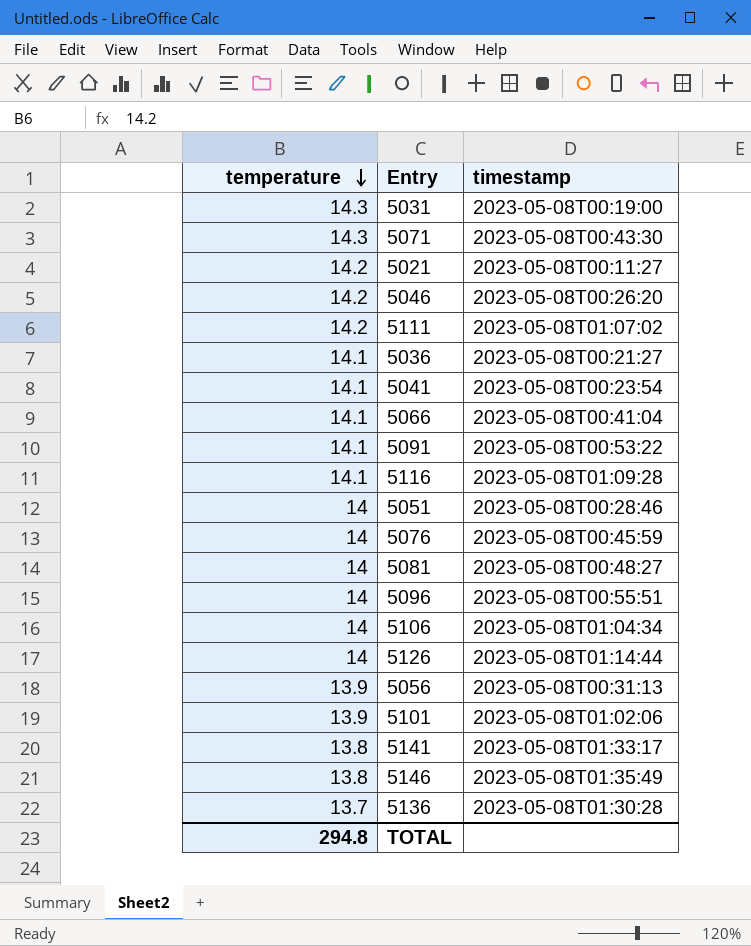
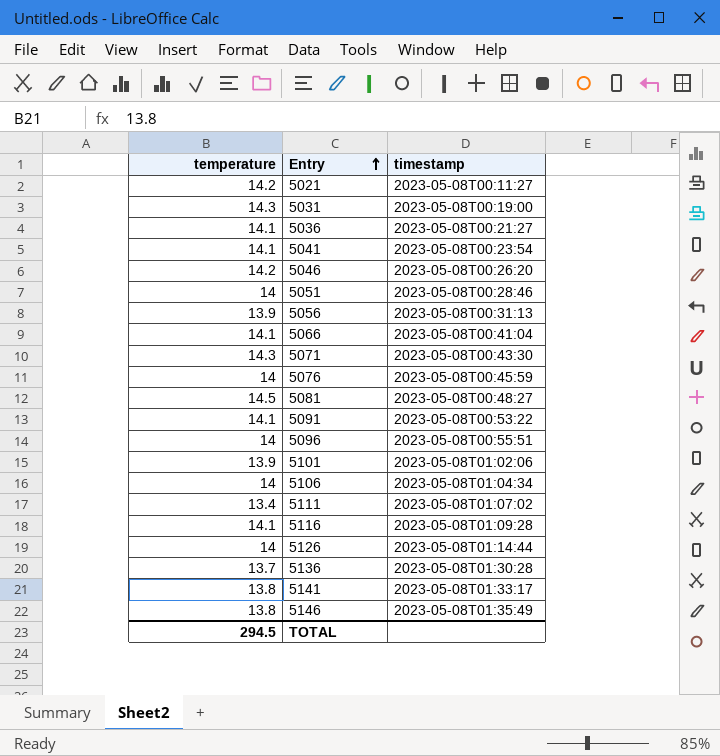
row order: temperature descending -> Entry ascending
5081 | temperature: 14 -> 14.5
5111 | temperature: 14.2 -> 13.4
TOTAL | temperature: 294.8 -> 294.5

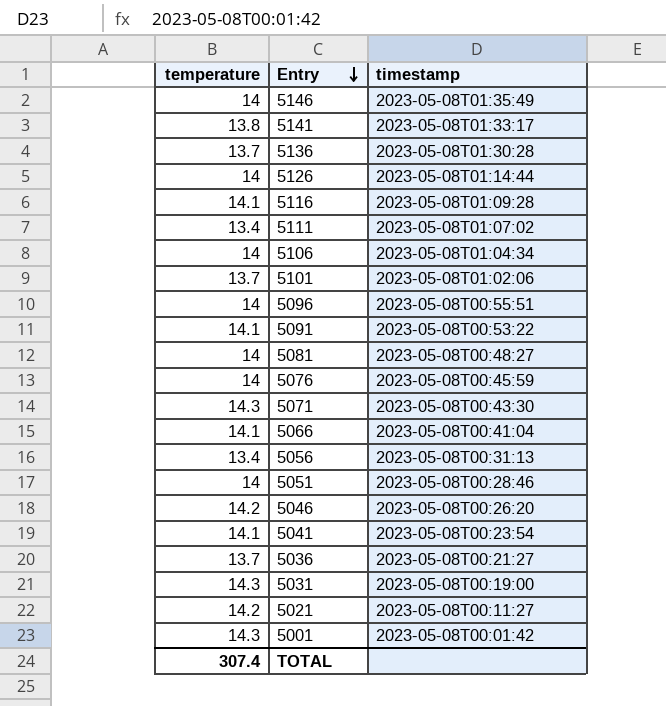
row order: Entry ascending -> Entry descending
5146 | temperature: 13.8 -> 14
5101 | temperature: 13.9 -> 13.7
5081 | temperature: 14.5 -> 14
5056 | temperature: 13.9 -> 13.4
5036 | temperature: 14.1 -> 13.7
row 5001: none -> 14.3 | 2023-05-08T00:01:42
TOTAL | temperature: 294.5 -> 307.4

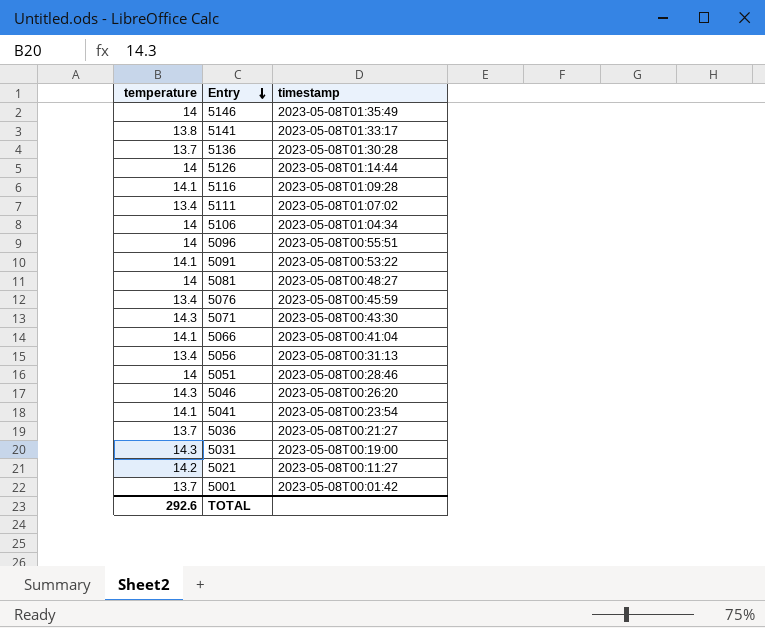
row 5101: 13.7 | 2023-05-08T01:02:06 -> none
5076 | temperature: 14 -> 13.4
5046 | temperature: 14.2 -> 14.3
5001 | temperature: 14.3 -> 13.7
TOTAL | temperature: 307.4 -> 292.6

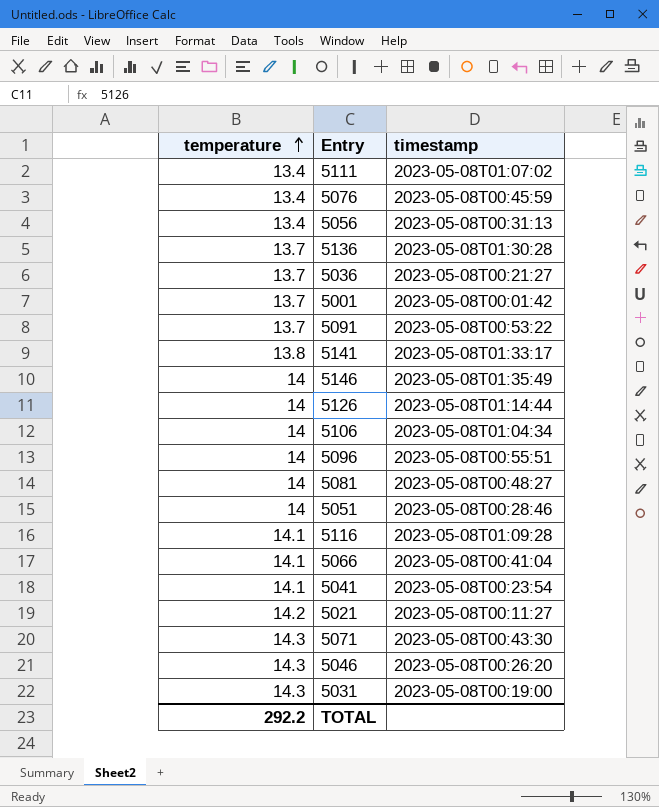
row order: Entry descending -> temperature ascending
5091 | temperature: 14.1 -> 13.7
TOTAL | temperature: 292.6 -> 292.2

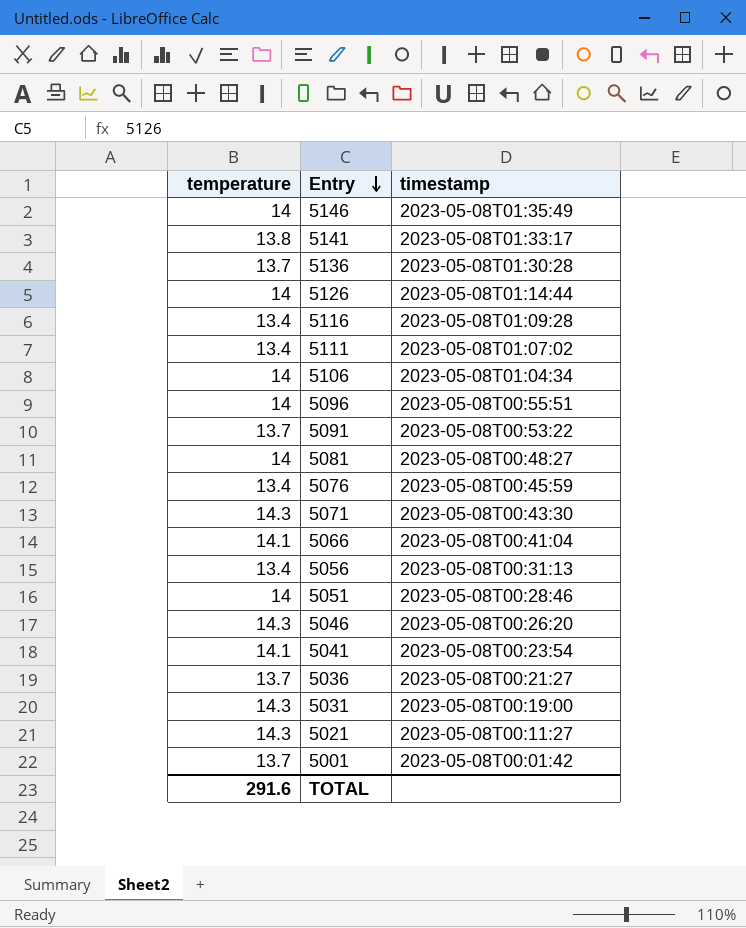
row order: temperature ascending -> Entry descending
5116 | temperature: 14.1 -> 13.4
5021 | temperature: 14.2 -> 14.3
TOTAL | temperature: 292.2 -> 291.6

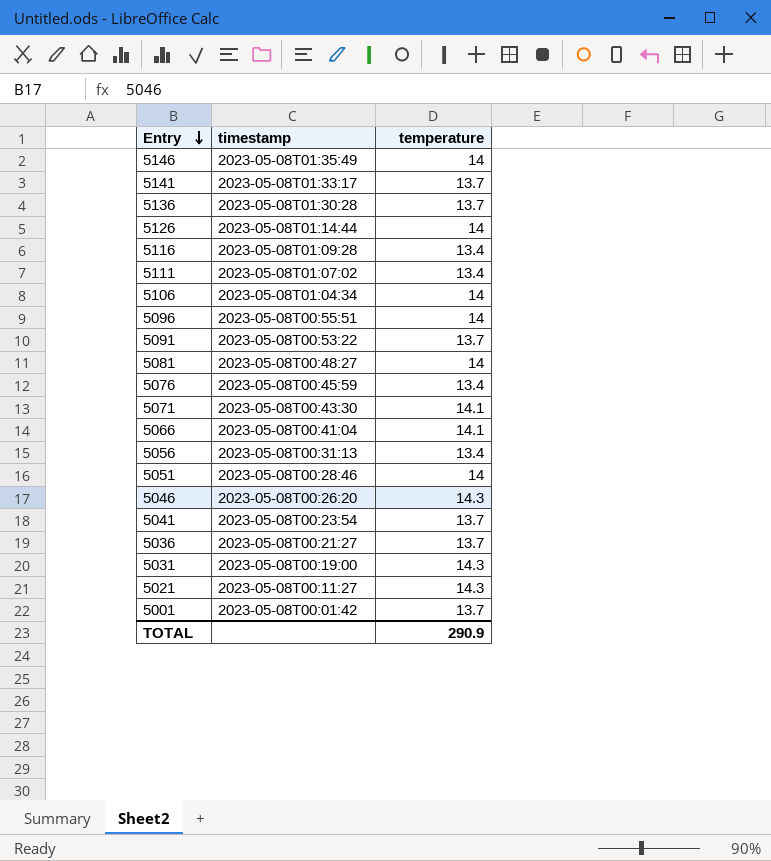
column temperature | position: 1 -> 3
5141 | temperature: 13.8 -> 13.7
5071 | temperature: 14.3 -> 14.1
5041 | temperature: 14.1 -> 13.7
TOTAL | temperature: 291.6 -> 290.9

